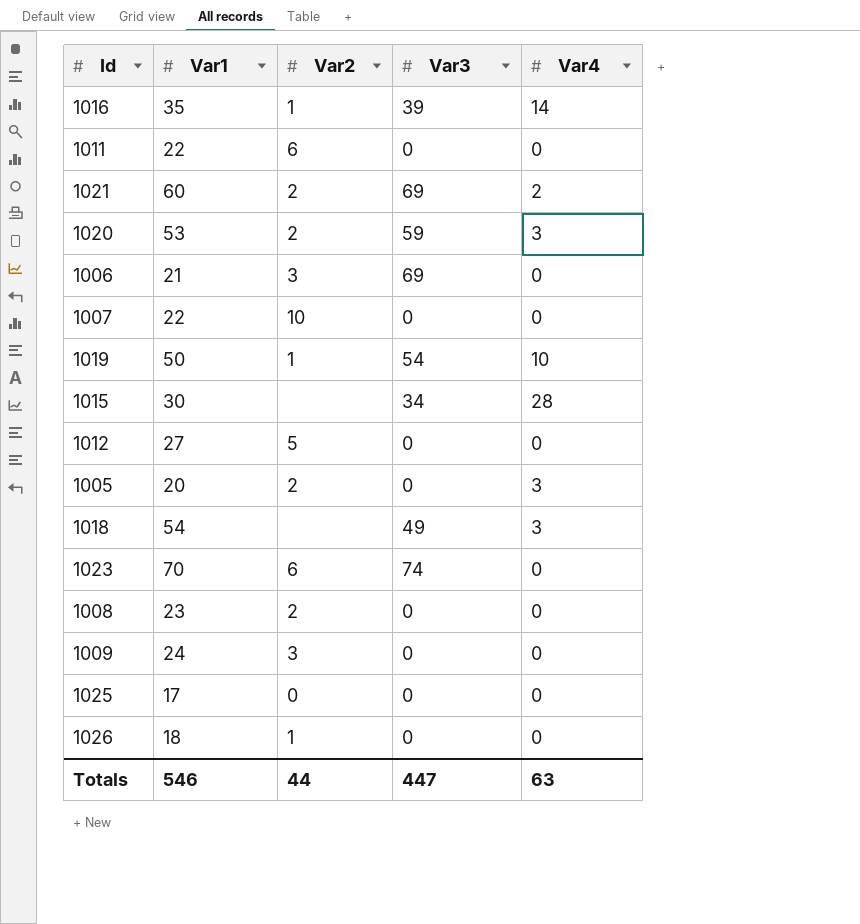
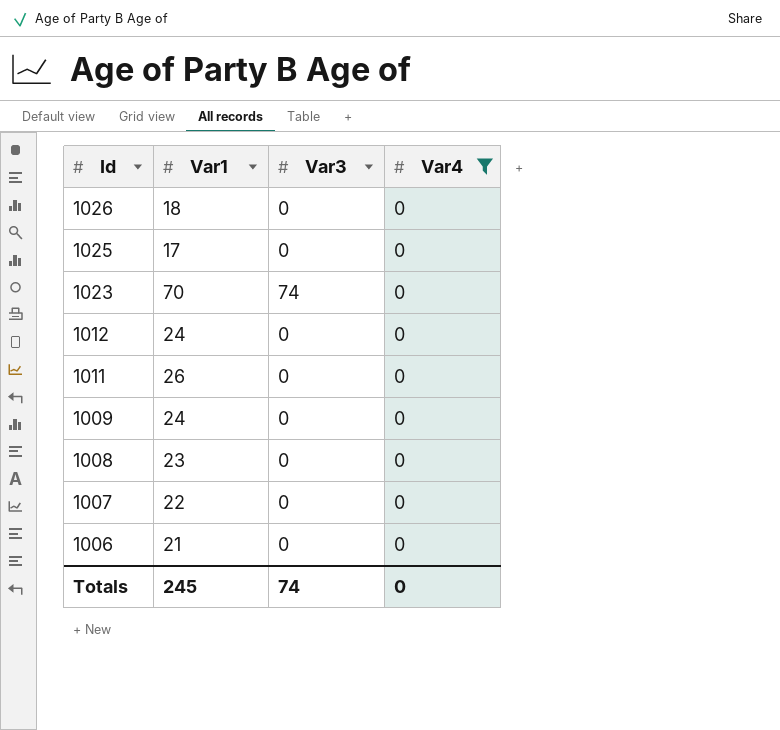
filter: none -> Var4 = 0
row order: none -> Id descending
column Var2 | position: 3 -> none
1012 | Var1: 27 -> 24
1011 | Var1: 22 -> 26
1006 | Var3: 69 -> 0
Totals | Var1: 546 -> 245
Totals | Var3: 447 -> 74
Totals | Var4: 63 -> 0

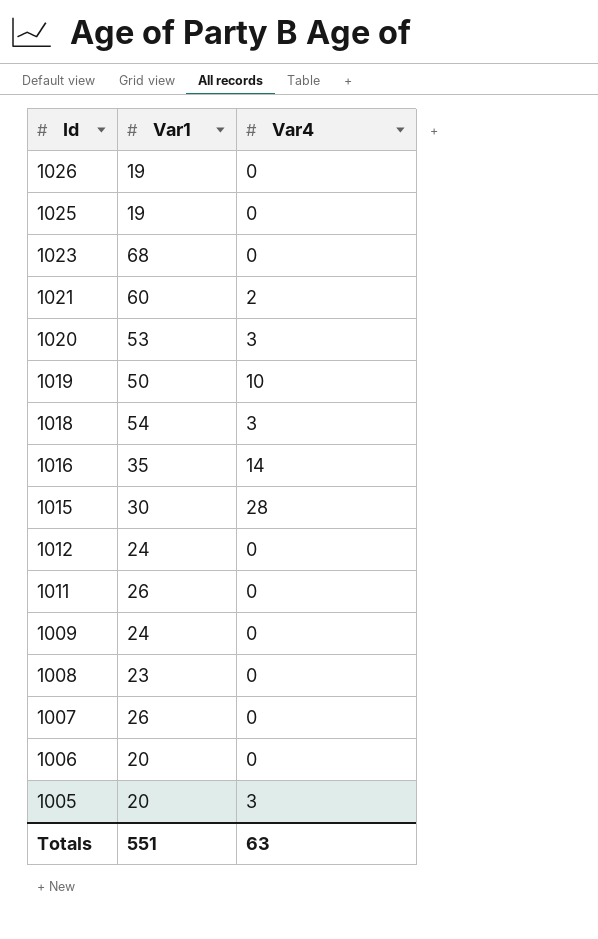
filter: Var4 = 0 -> none
column Var3 | position: 3 -> none
1026 | Var1: 18 -> 19
1025 | Var1: 17 -> 19
1023 | Var1: 70 -> 68
1007 | Var1: 22 -> 26
1006 | Var1: 21 -> 20
Totals | Var1: 245 -> 551
Totals | Var4: 0 -> 63

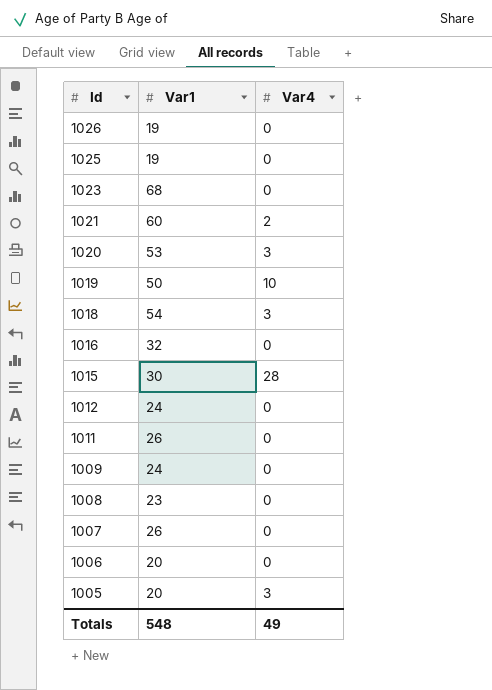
1016 | Var1: 35 -> 32
1016 | Var4: 14 -> 0
Totals | Var1: 551 -> 548
Totals | Var4: 63 -> 49

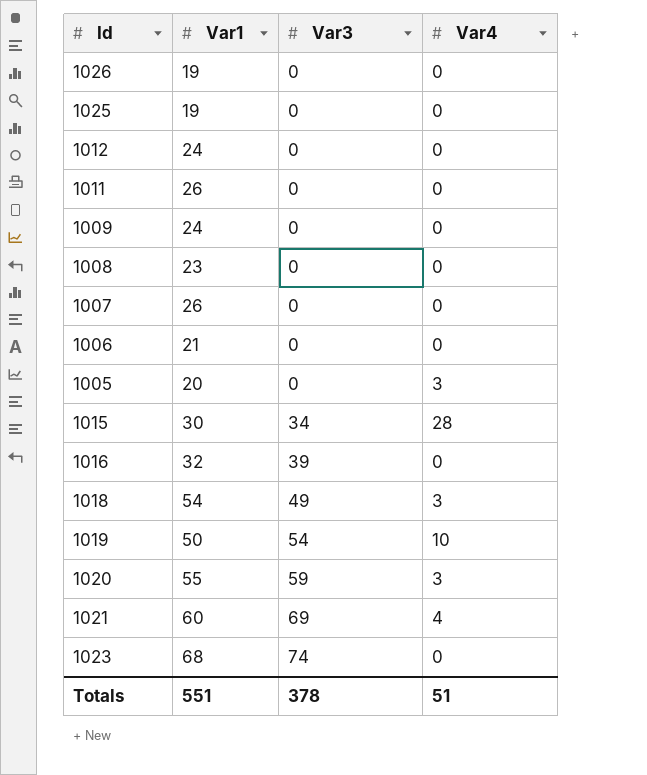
row order: Id descending -> Var3 ascending
column Var3 | position: none -> 3
1006 | Var1: 20 -> 21
1020 | Var1: 53 -> 55
1021 | Var4: 2 -> 4
Totals | Var1: 548 -> 551
Totals | Var4: 49 -> 51

